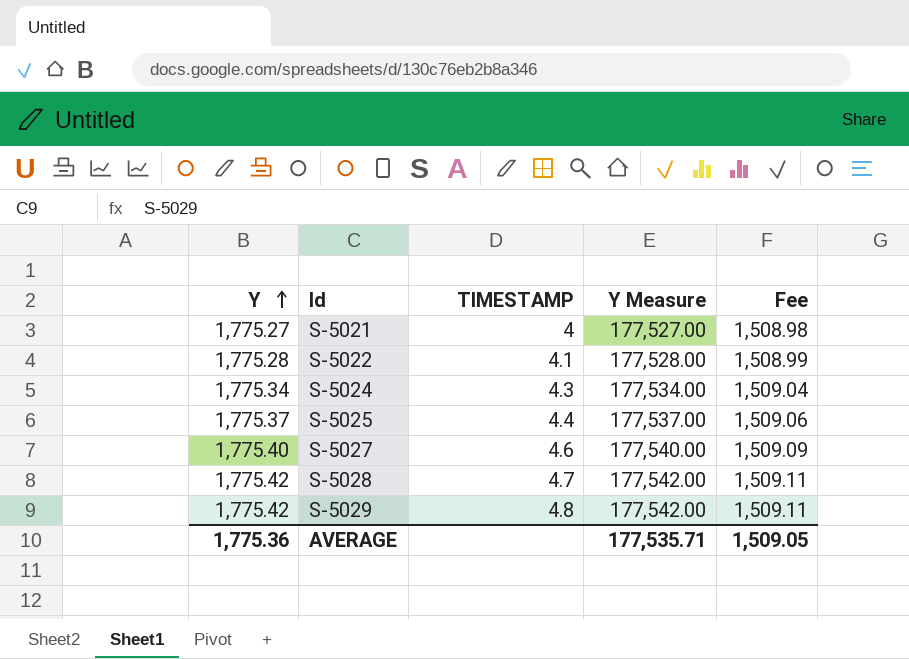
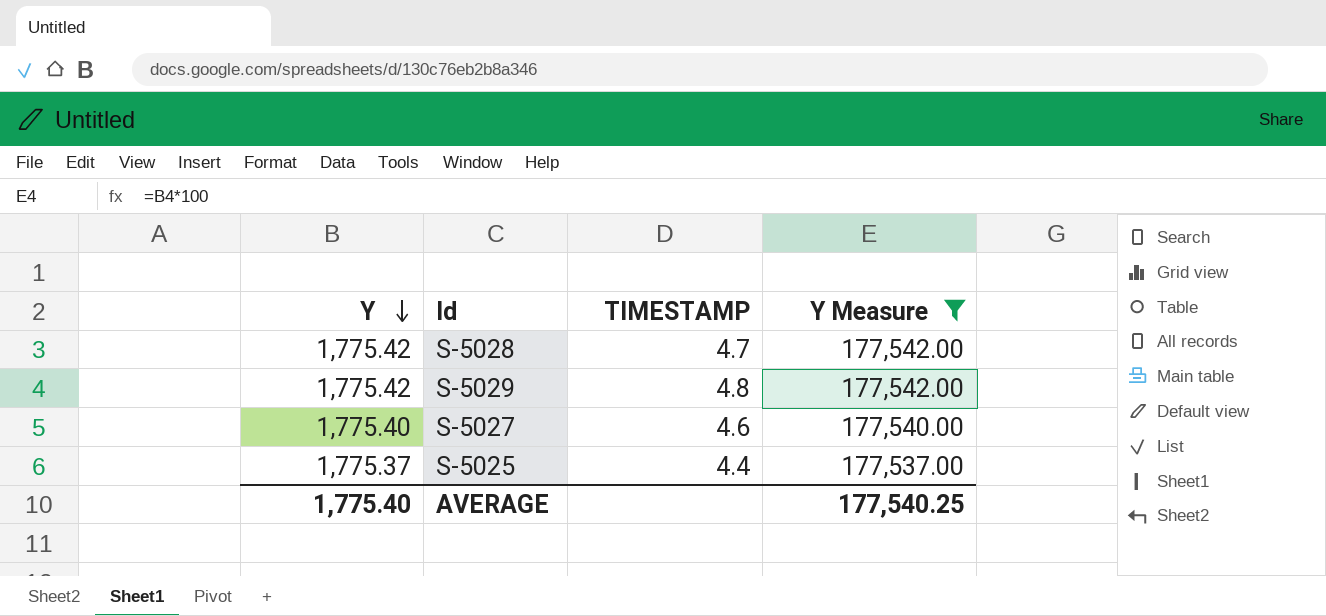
filter: none -> Y Measure >= 177,537.00
row order: Y ascending -> Y descending
column Fee | formula: [Y] * 0.85 -> none
AVERAGE | Y: 1,775.36 -> 1,775.40
AVERAGE | Y Measure: 177,535.71 -> 177,540.25

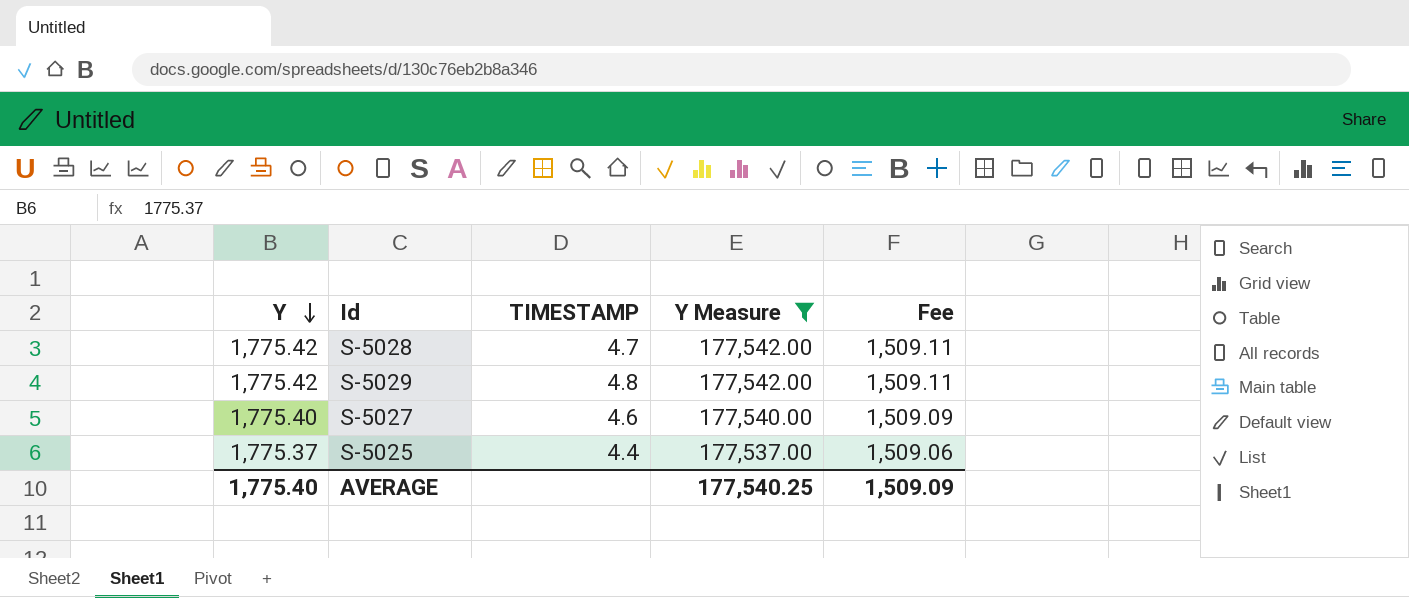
column Fee | formula: none -> [Y] * 0.85

